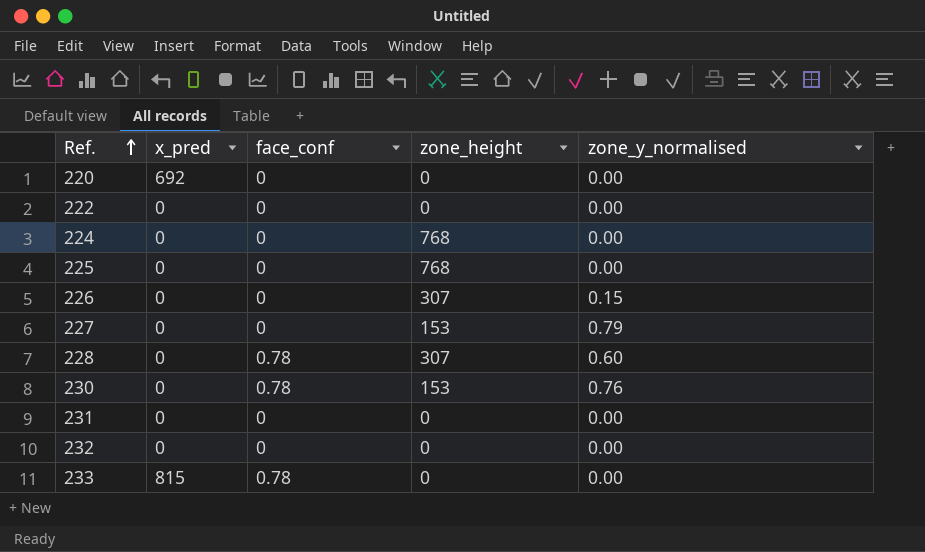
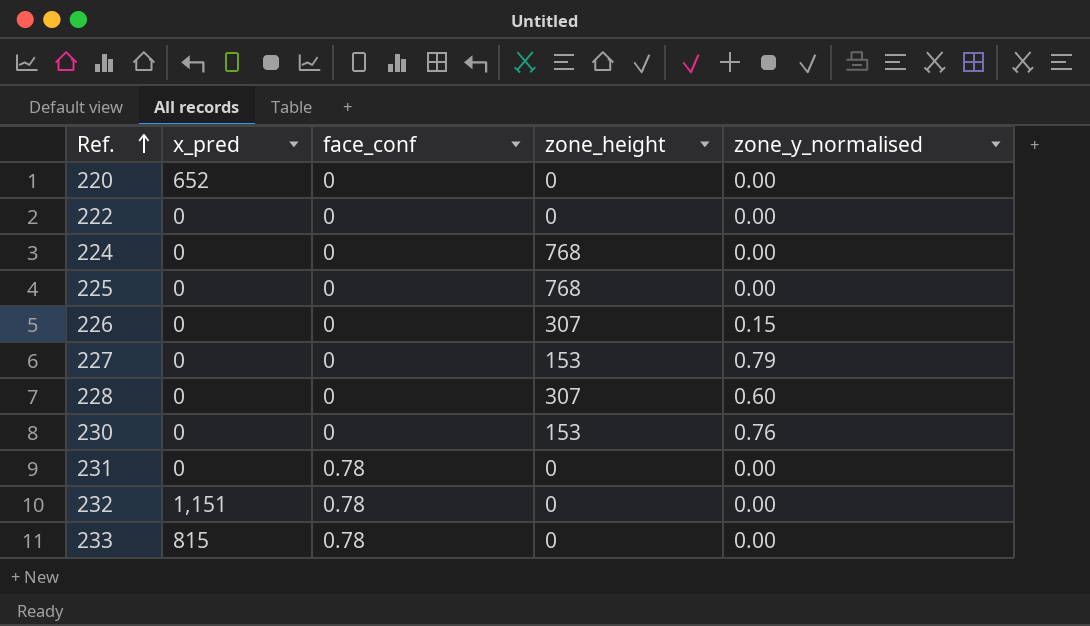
220 | x_pred: 692 -> 652
228 | face_conf: 0.78 -> 0
230 | face_conf: 0.78 -> 0
231 | face_conf: 0 -> 0.78
232 | x_pred: 0 -> 1,151
232 | face_conf: 0 -> 0.78

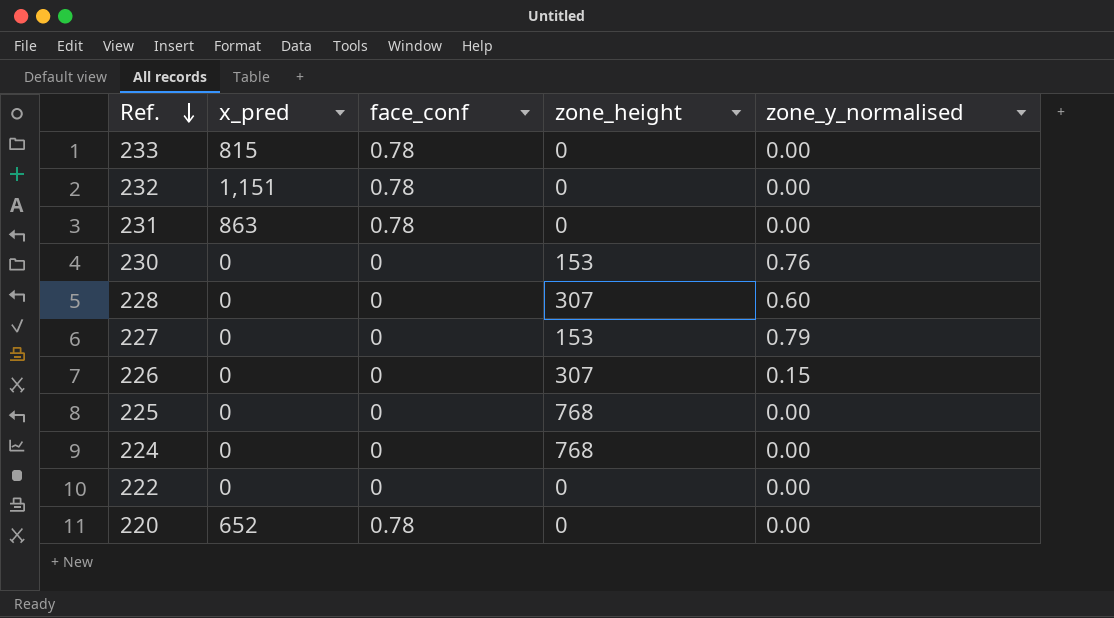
row order: Ref. ascending -> Ref. descending
231 | x_pred: 0 -> 863
220 | face_conf: 0 -> 0.78

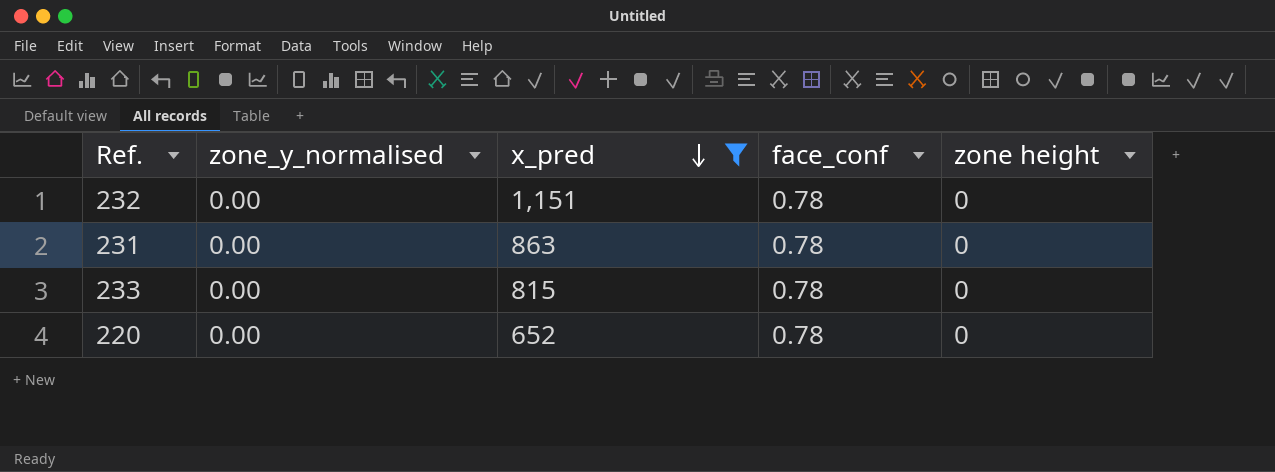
filter: none -> x_pred != 0
row order: Ref. descending -> x_pred descending
column zone_y_normalised | position: 5 -> 2
column name: zone_height -> zone height

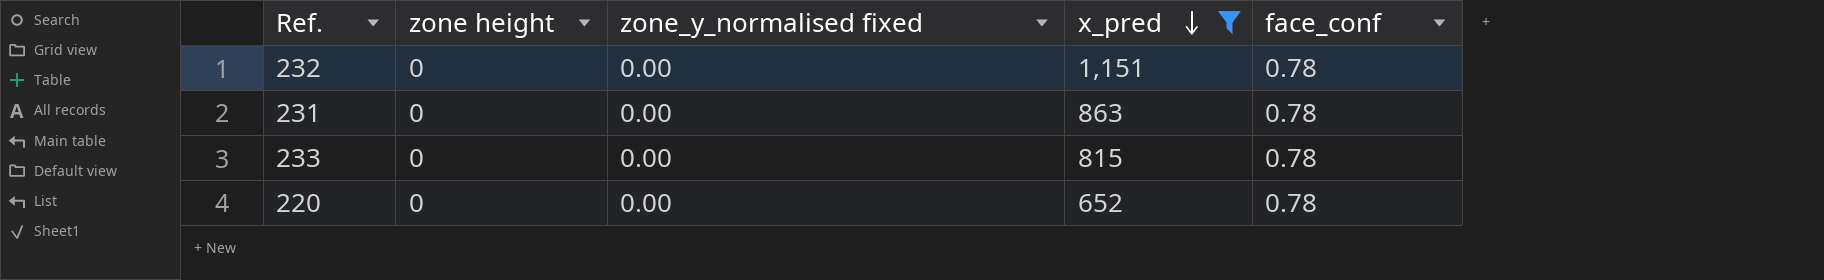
column zone height | position: 5 -> 2
column name: zone_y_normalised -> zone_y_normalised fixed

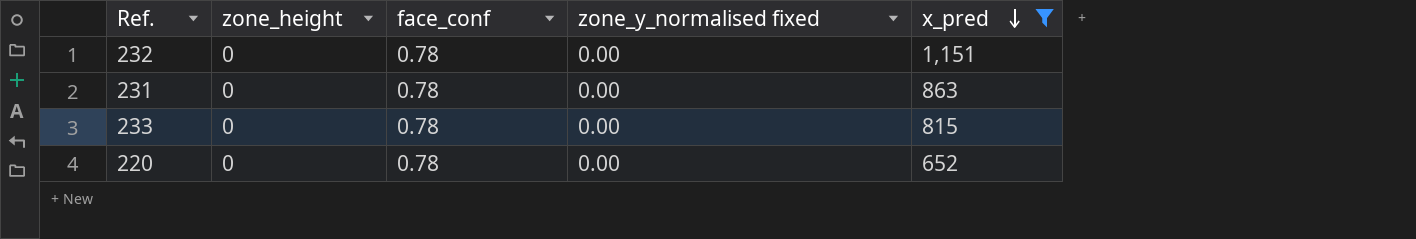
column name: zone height -> zone_height
column face_conf | position: 5 -> 3

